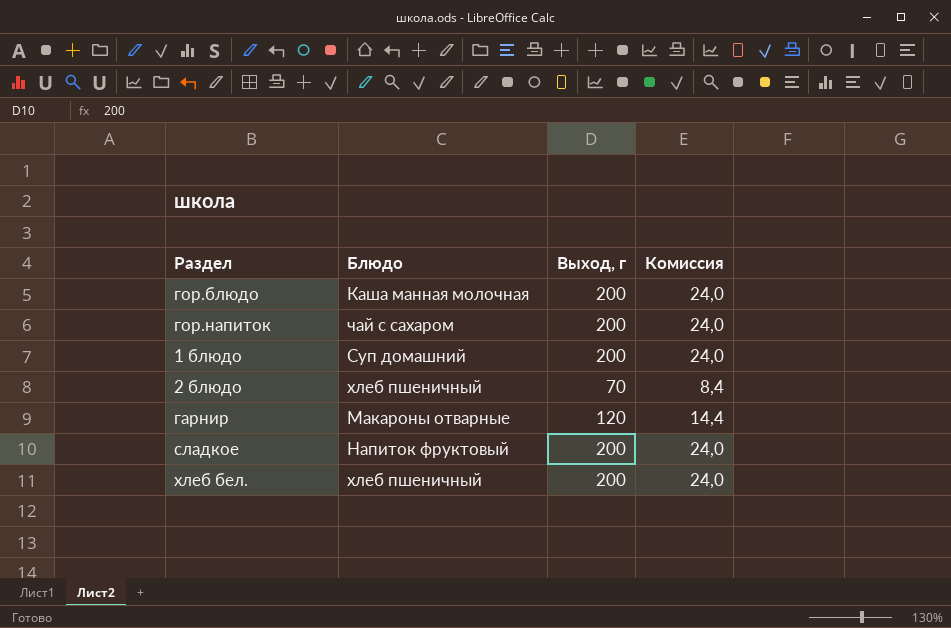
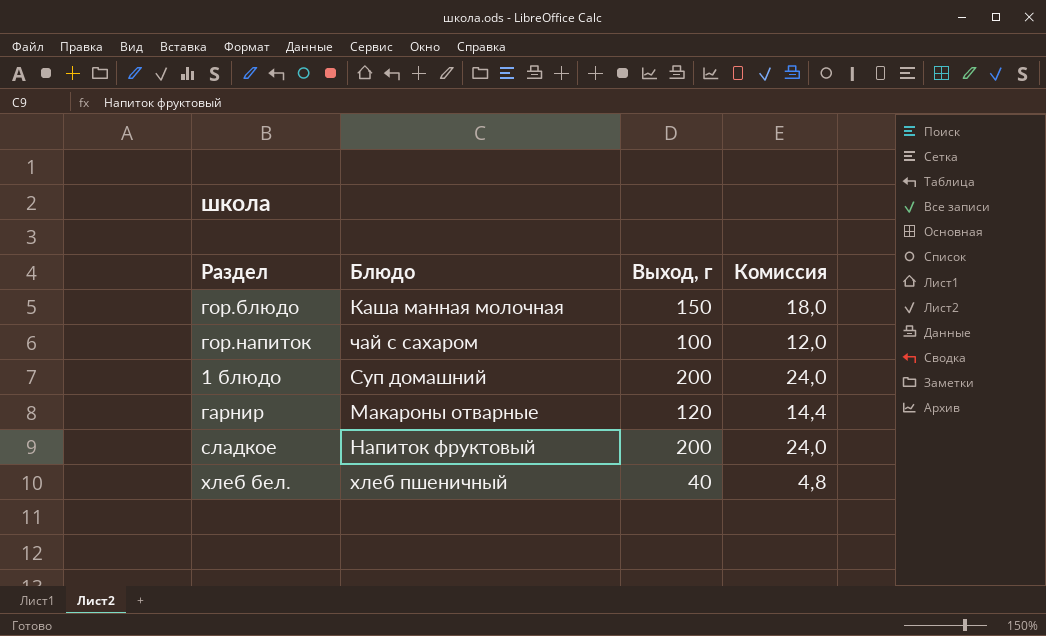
row 2 блюдо: хлеб пшеничный | 70 | 8,4 -> none
гор.блюдо | Выход, г: 200 -> 150
гор.блюдо | Комиссия: 24,0 -> 18,0
гор.напиток | Выход, г: 200 -> 100
гор.напиток | Комиссия: 24,0 -> 12,0
хлеб бел. | Выход, г: 200 -> 40
хлеб бел. | Комиссия: 24,0 -> 4,8

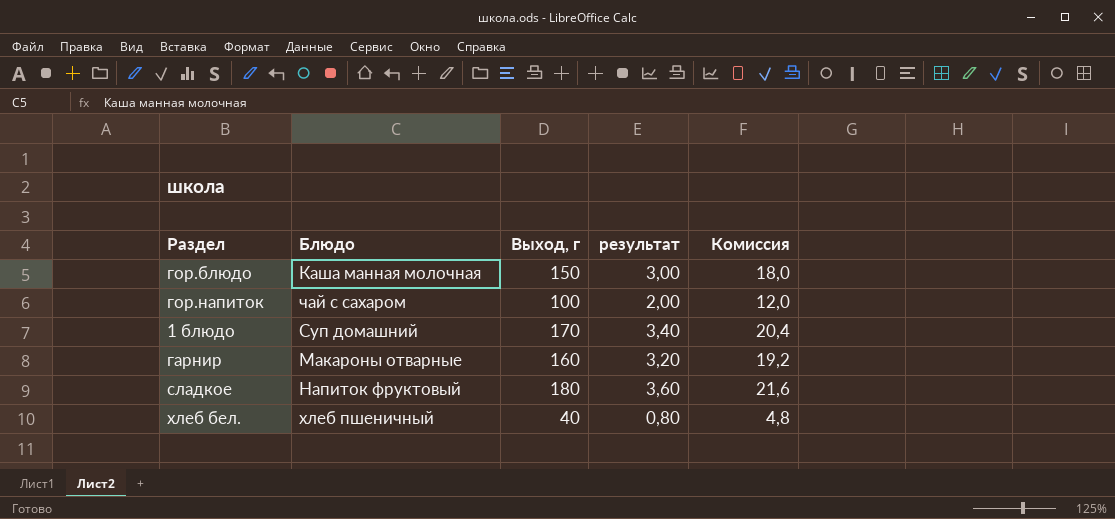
column результат | formula: none -> [Выход, г] * 0,02
1 блюдо | Выход, г: 200 -> 170
1 блюдо | Комиссия: 24,0 -> 20,4
гарнир | Выход, г: 120 -> 160
гарнир | Комиссия: 14,4 -> 19,2
сладкое | Выход, г: 200 -> 180
сладкое | Комиссия: 24,0 -> 21,6

